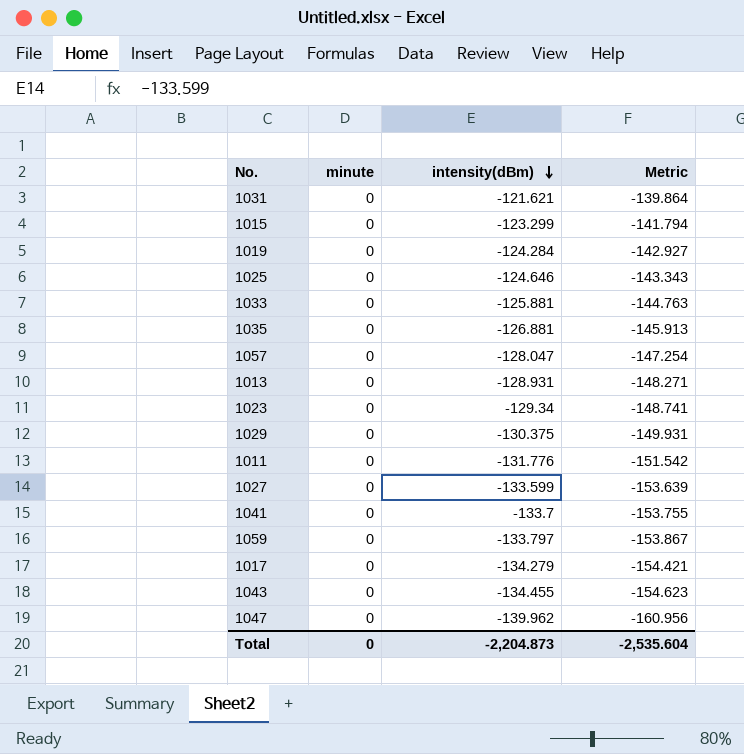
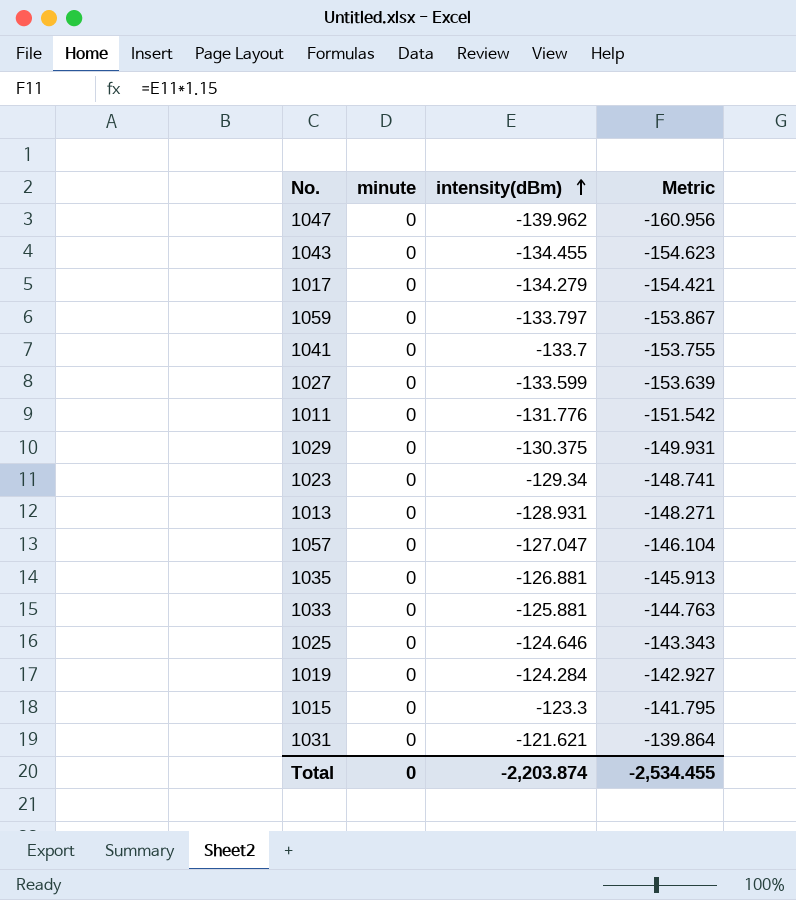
row order: intensity(dBm) descending -> intensity(dBm) ascending
1057 | intensity(dBm): -128.047 -> -127.047
1057 | Metric: -147.254 -> -146.104
1015 | intensity(dBm): -123.299 -> -123.3
1015 | Metric: -141.794 -> -141.795
Total | intensity(dBm): -2,204.873 -> -2,203.874
Total | Metric: -2,535.604 -> -2,534.455

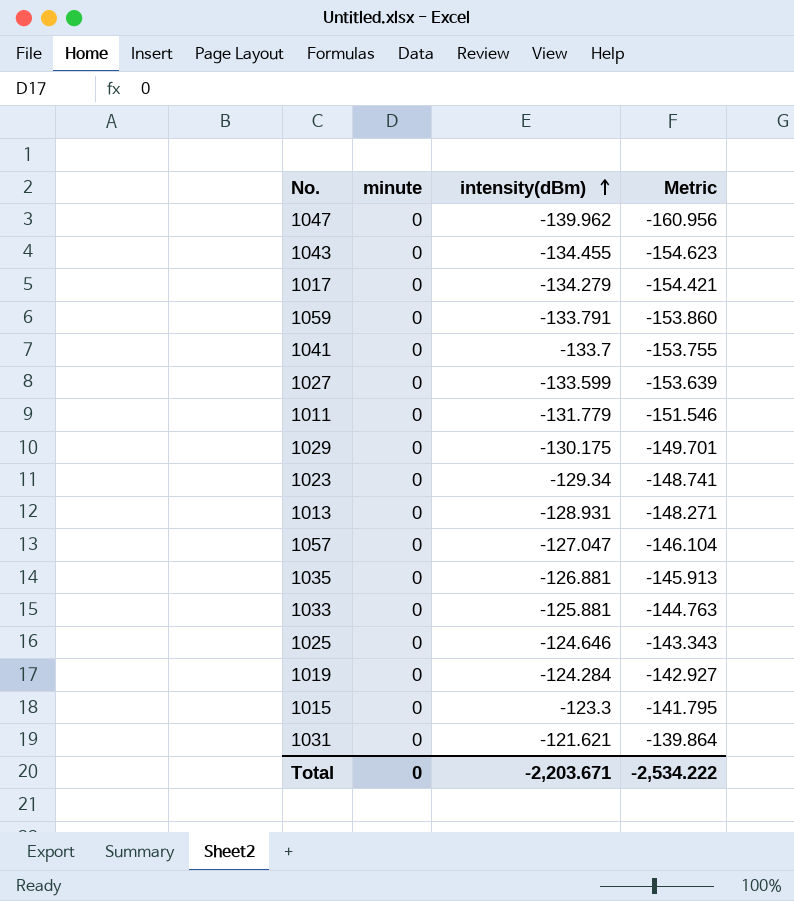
1059 | intensity(dBm): -133.797 -> -133.791
1059 | Metric: -153.867 -> -153.860
1011 | intensity(dBm): -131.776 -> -131.779
1011 | Metric: -151.542 -> -151.546
1029 | intensity(dBm): -130.375 -> -130.175
1029 | Metric: -149.931 -> -149.701
Total | intensity(dBm): -2,203.874 -> -2,203.671
Total | Metric: -2,534.455 -> -2,534.222

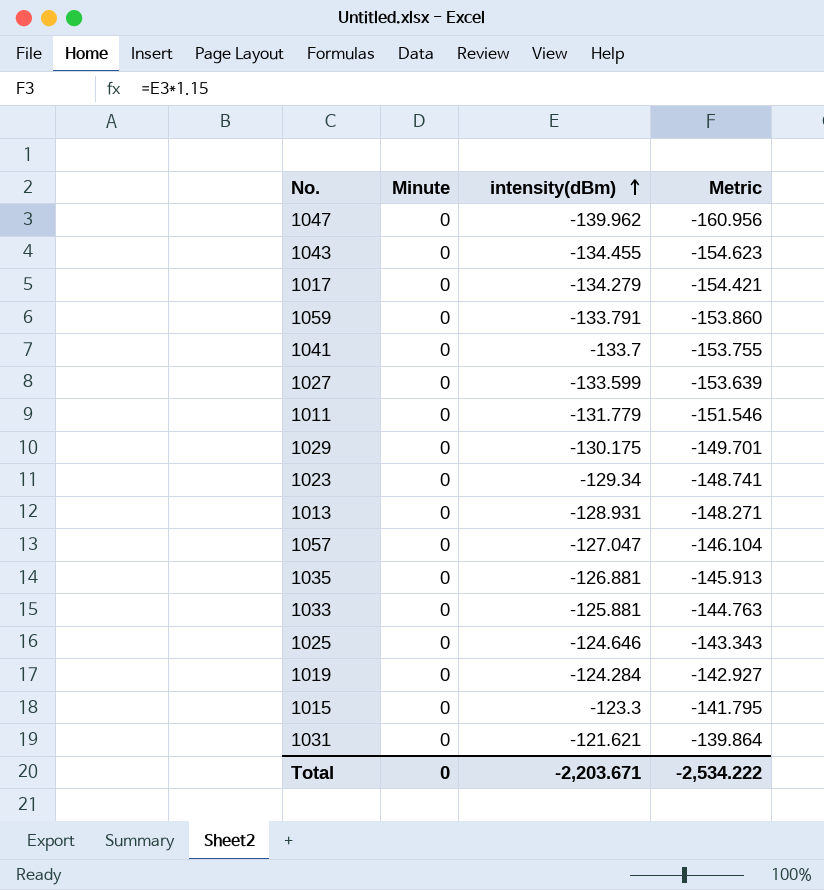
column name: minute -> Minute

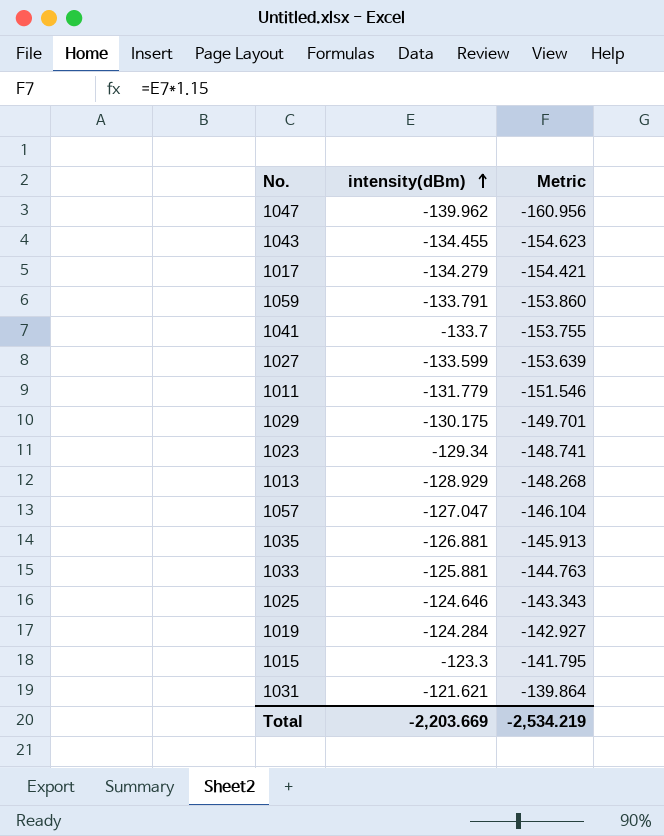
column Minute | position: 2 -> none
1013 | intensity(dBm): -128.931 -> -128.929
1013 | Metric: -148.271 -> -148.268
Total | intensity(dBm): -2,203.671 -> -2,203.669
Total | Metric: -2,534.222 -> -2,534.219

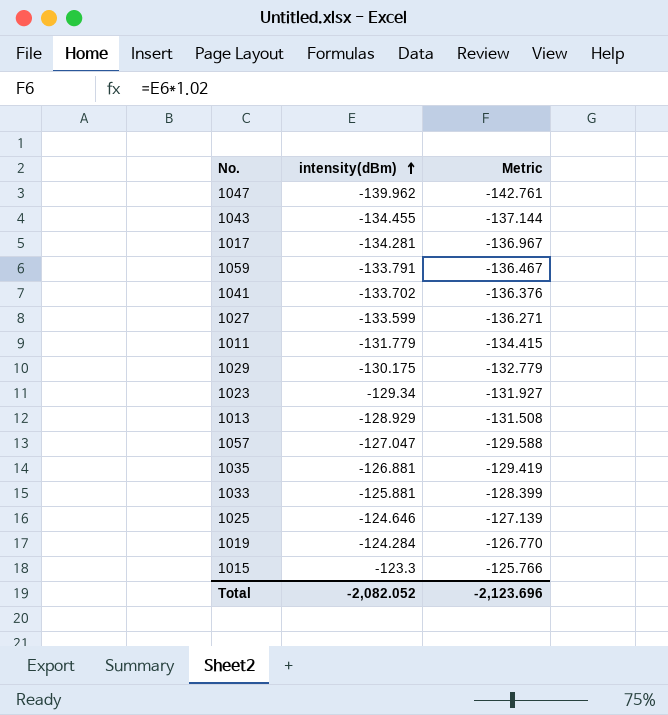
column Metric | formula: [intensity(dBm)] * 1.15 -> [intensity(dBm)] * 1.02
row 1031: -121.621 | -139.864 -> none
1017 | intensity(dBm): -134.279 -> -134.281
1041 | intensity(dBm): -133.7 -> -133.702
Total | intensity(dBm): -2,203.669 -> -2,082.052
Total | Metric: -2,534.219 -> -2,123.696

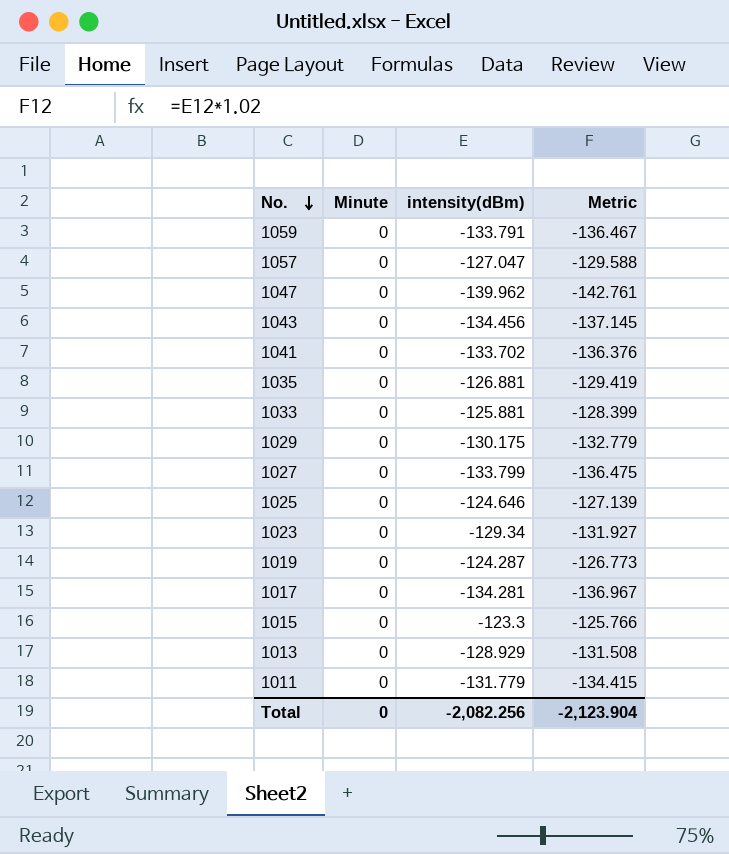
row order: intensity(dBm) ascending -> No. descending
column Minute | position: none -> 2
1043 | intensity(dBm): -134.455 -> -134.456
1043 | Metric: -137.144 -> -137.145
1027 | intensity(dBm): -133.599 -> -133.799
1027 | Metric: -136.271 -> -136.475
1019 | intensity(dBm): -124.284 -> -124.287
1019 | Metric: -126.770 -> -126.773
Total | intensity(dBm): -2,082.052 -> -2,082.256
Total | Metric: -2,123.696 -> -2,123.904

